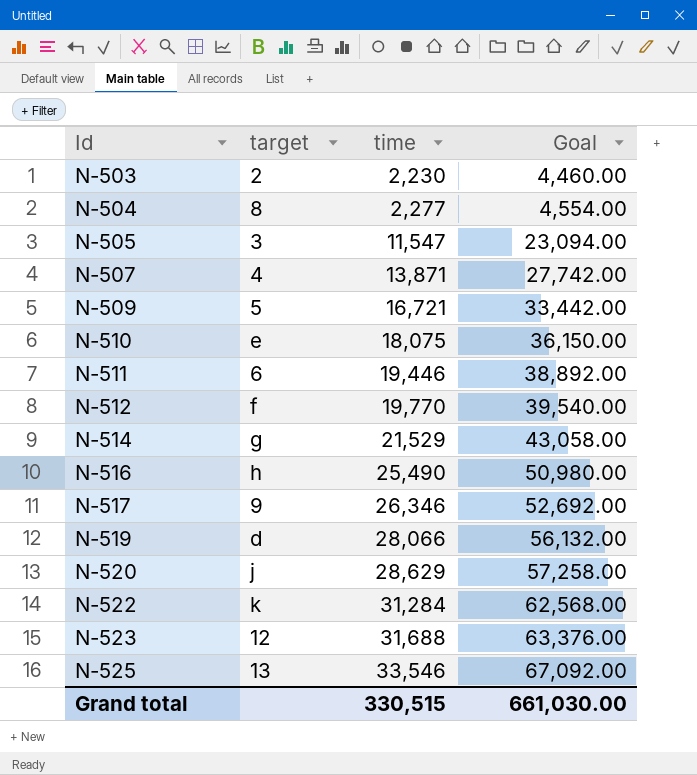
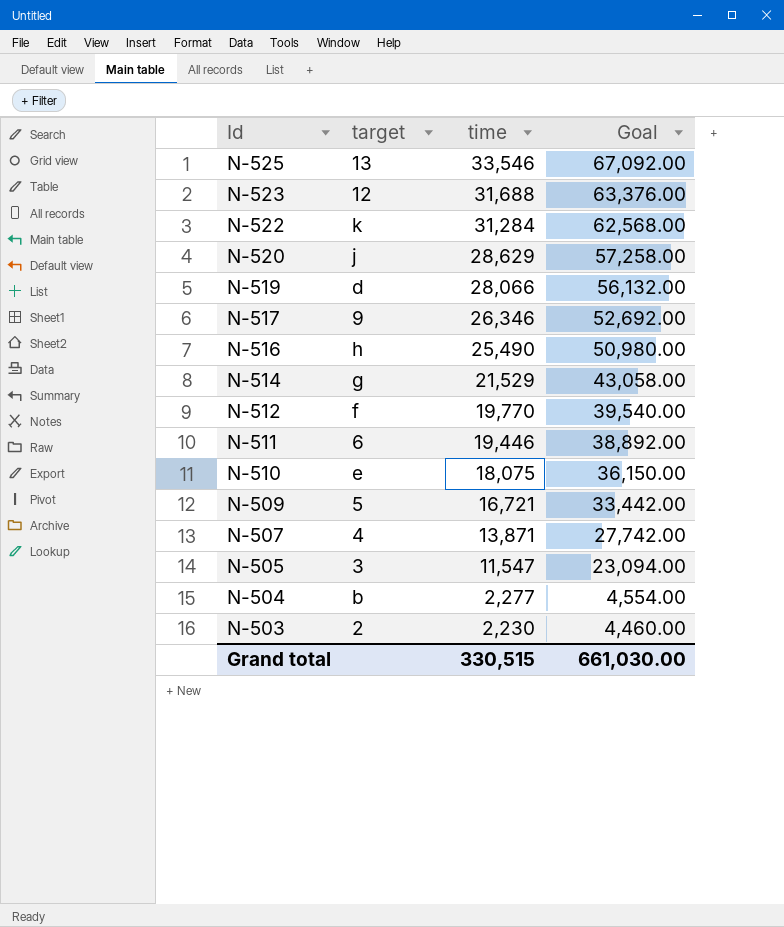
row order: Id ascending -> Id descending
N-504 | target: 8 -> b

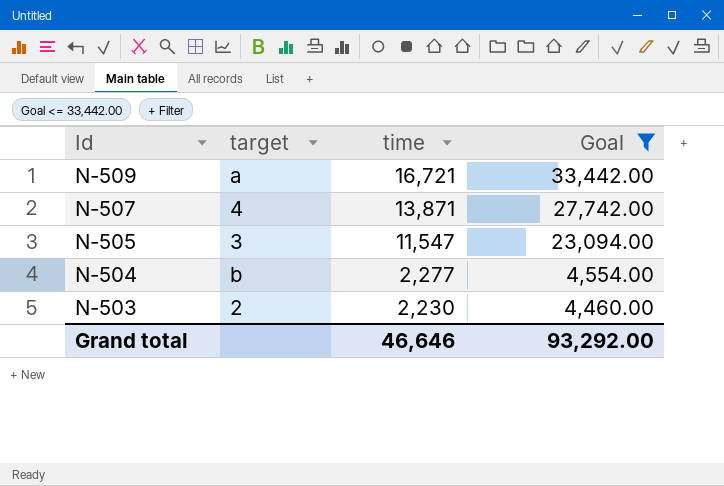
filter: none -> Goal <= 33,442.00
N-509 | target: 5 -> a
Grand total | time: 330,515 -> 46,646
Grand total | Goal: 661,030.00 -> 93,292.00

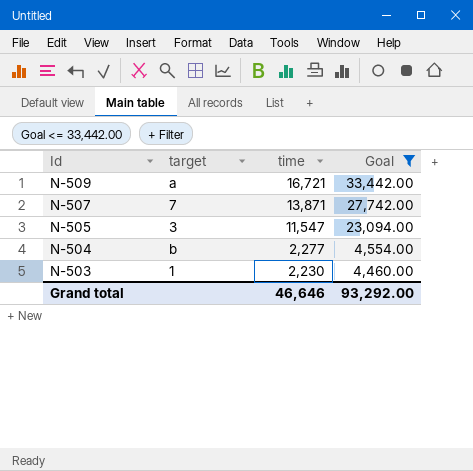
N-507 | target: 4 -> 7
N-503 | target: 2 -> 1

